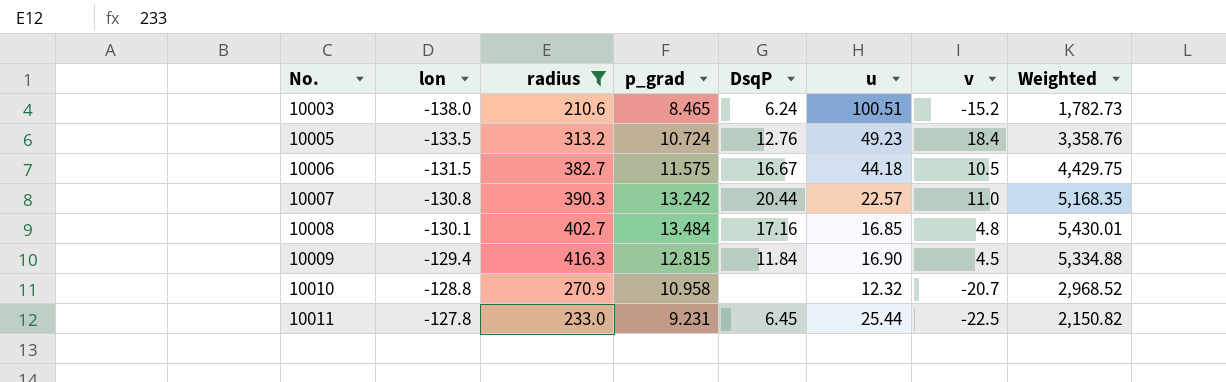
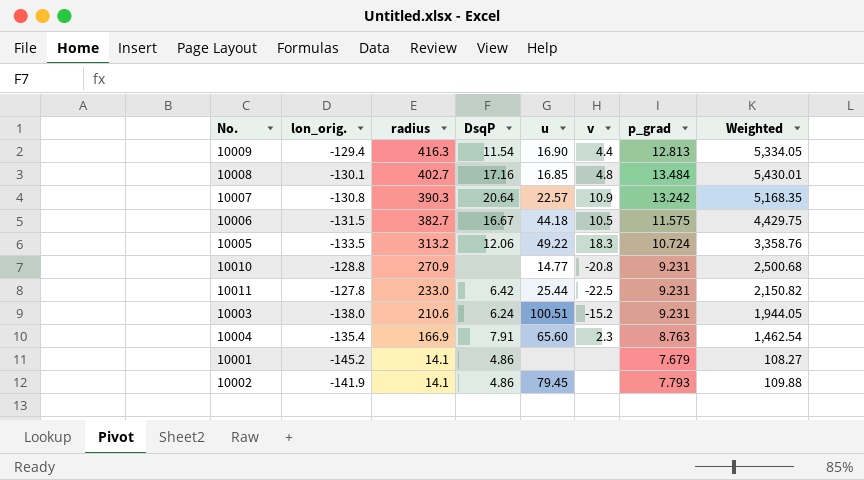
filter: radius >= 210.6 -> none
row order: No. ascending -> radius descending
column name: lon -> lon_orig.
column p_grad | position: 4 -> 7
10009 | DsqP: 11.84 -> 11.54
10009 | v: 4.5 -> 4.4
10009 | p_grad: 12.815 -> 12.813
10009 | Weighted: 5,334.88 -> 5,334.05
10007 | DsqP: 20.44 -> 20.64
10007 | v: 11.0 -> 10.9
10005 | DsqP: 12.76 -> 12.06
10005 | u: 49.23 -> 49.22
10005 | v: 18.4 -> 18.3
10010 | u: 12.32 -> 14.77
10010 | v: -20.7 -> -20.8
10010 | p_grad: 10.958 -> 9.231
10010 | Weighted: 2,968.52 -> 2,500.68
10011 | DsqP: 6.45 -> 6.42
10003 | p_grad: 8.465 -> 9.231
10003 | Weighted: 1,782.73 -> 1,944.05

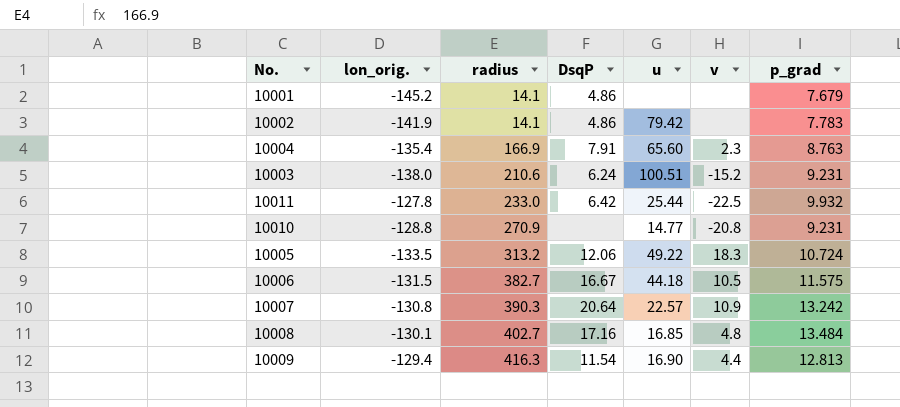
row order: radius descending -> radius ascending
column Weighted | formula: [radius] * [p_grad] -> none
10002 | u: 79.45 -> 79.42
10002 | p_grad: 7.793 -> 7.783
10011 | p_grad: 9.231 -> 9.932

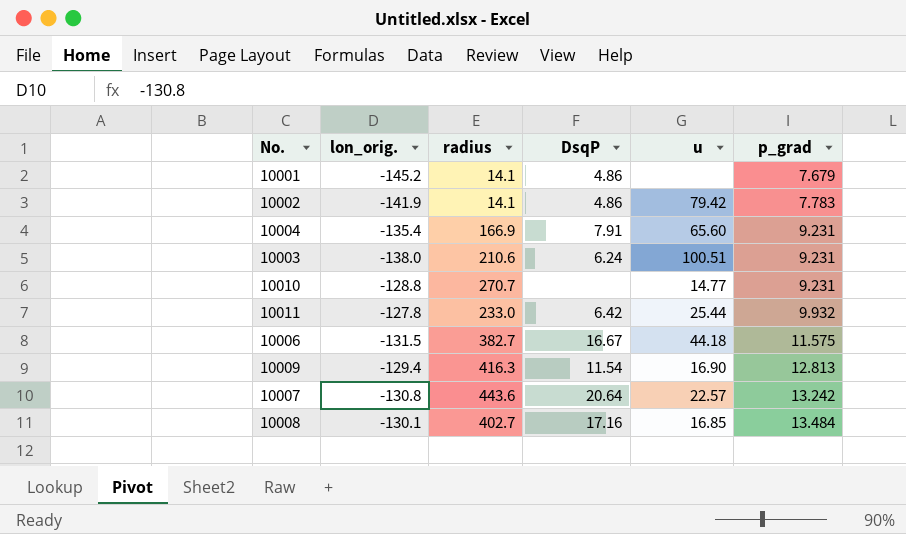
row order: radius ascending -> p_grad ascending
column v | position: 6 -> none
row 10005: -133.5 | 313.2 | 12.06 | 49.22 | 18.3 | 10.724 -> none
10004 | p_grad: 8.763 -> 9.231
10010 | radius: 270.9 -> 270.7
10007 | radius: 390.3 -> 443.6

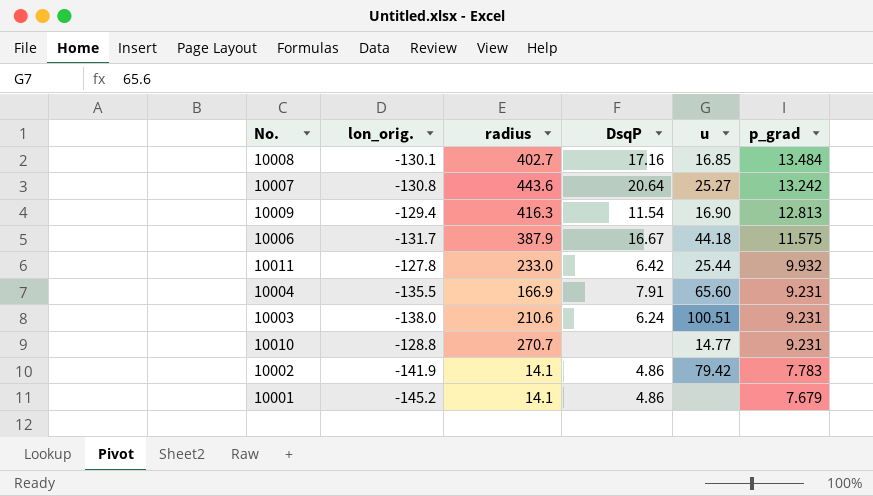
row order: p_grad ascending -> p_grad descending
10007 | u: 22.57 -> 25.27
10006 | lon_orig.: -131.5 -> -131.7
10006 | radius: 382.7 -> 387.9
10004 | lon_orig.: -135.4 -> -135.5

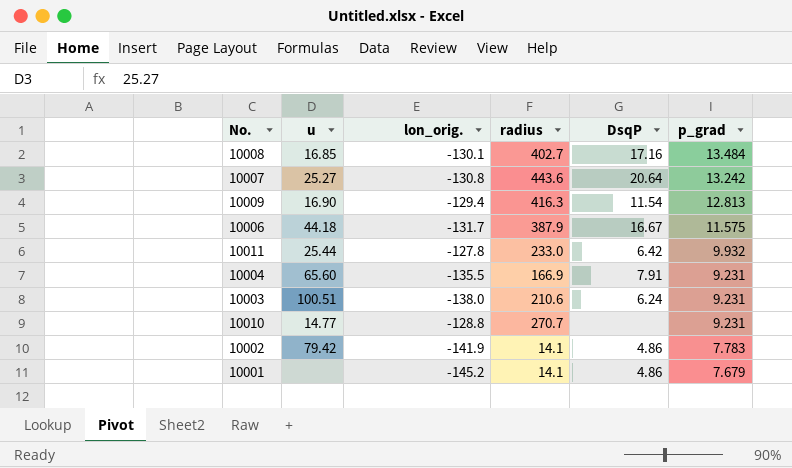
column u | position: 5 -> 2

